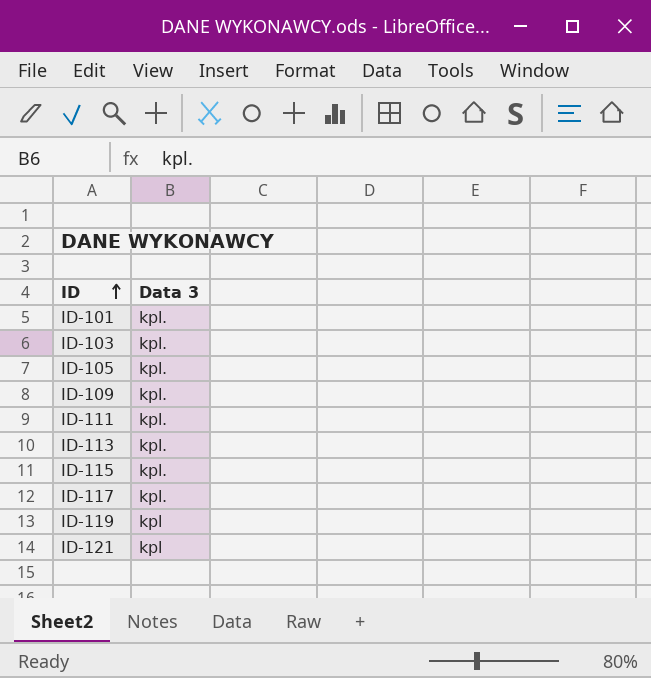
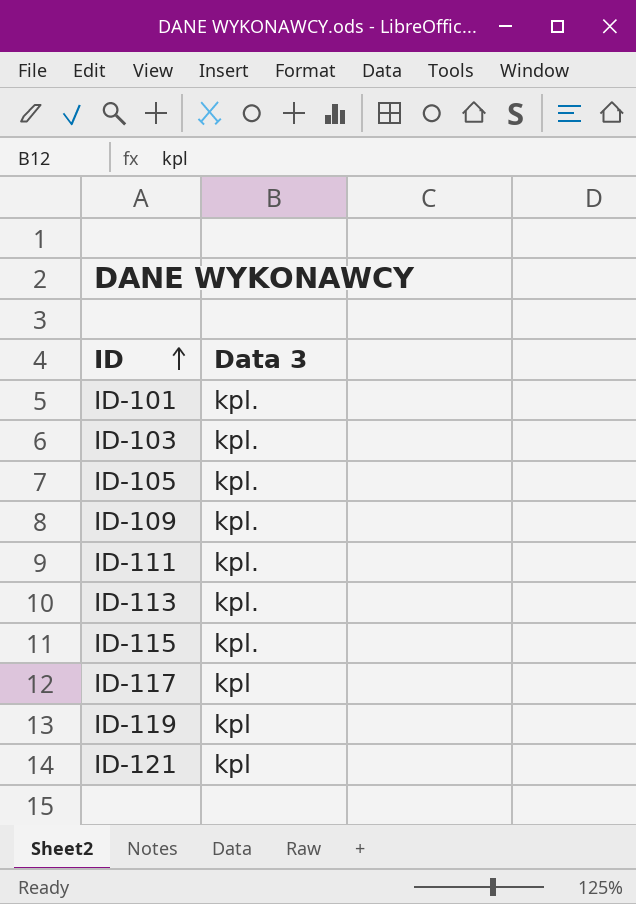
ID-117 | Data 3: kpl. -> kpl

